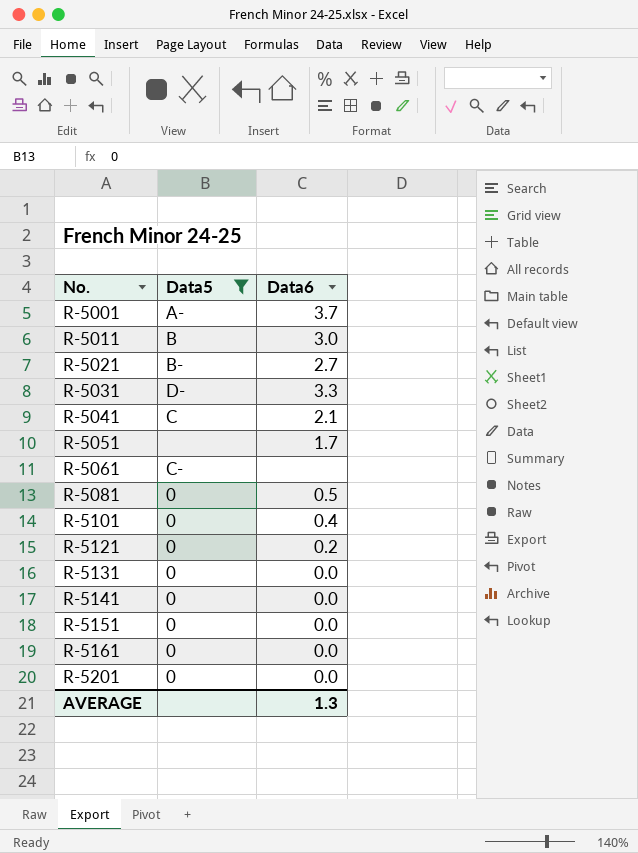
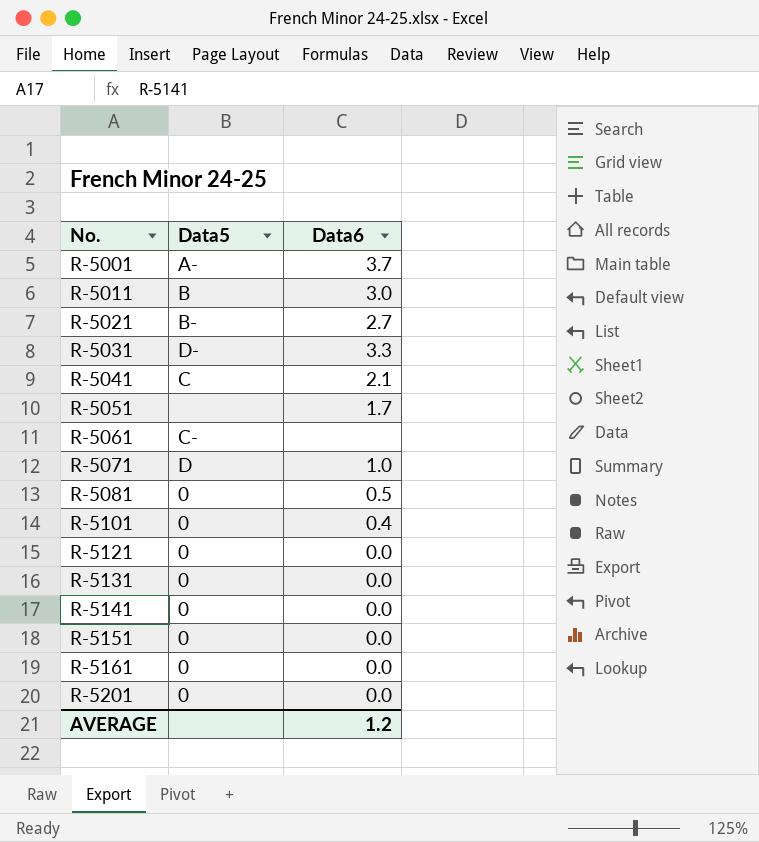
filter: Data5 != D -> none
R-5121 | Data6: 0.2 -> 0.0
AVERAGE | Data6: 1.3 -> 1.2

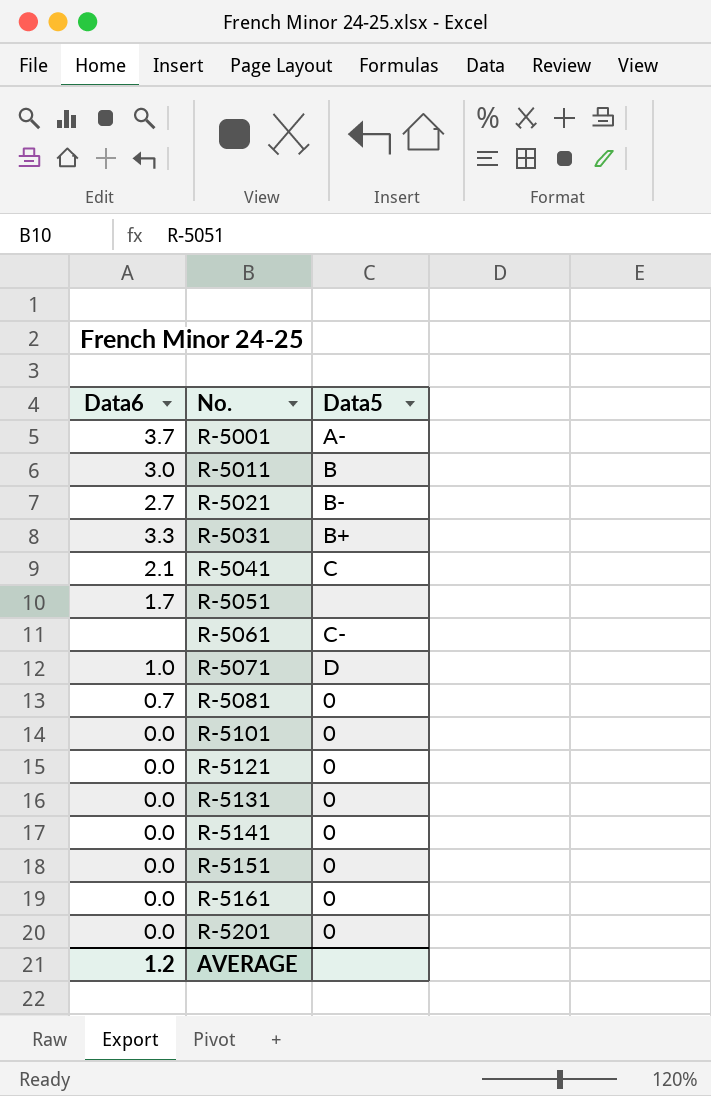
column Data6 | position: 3 -> 1
R-5031 | Data5: D- -> B+
R-5081 | Data6: 0.5 -> 0.7
R-5101 | Data6: 0.4 -> 0.0

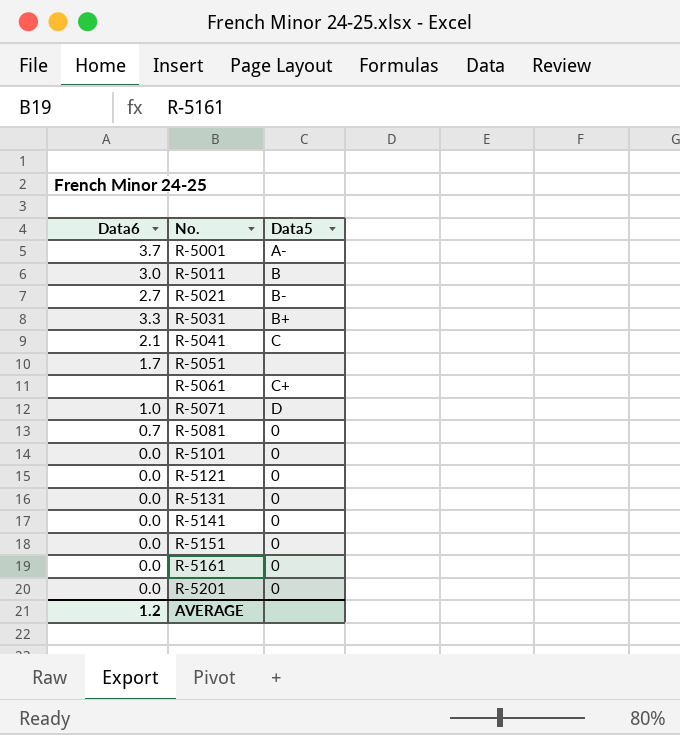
R-5061 | Data5: C- -> C+

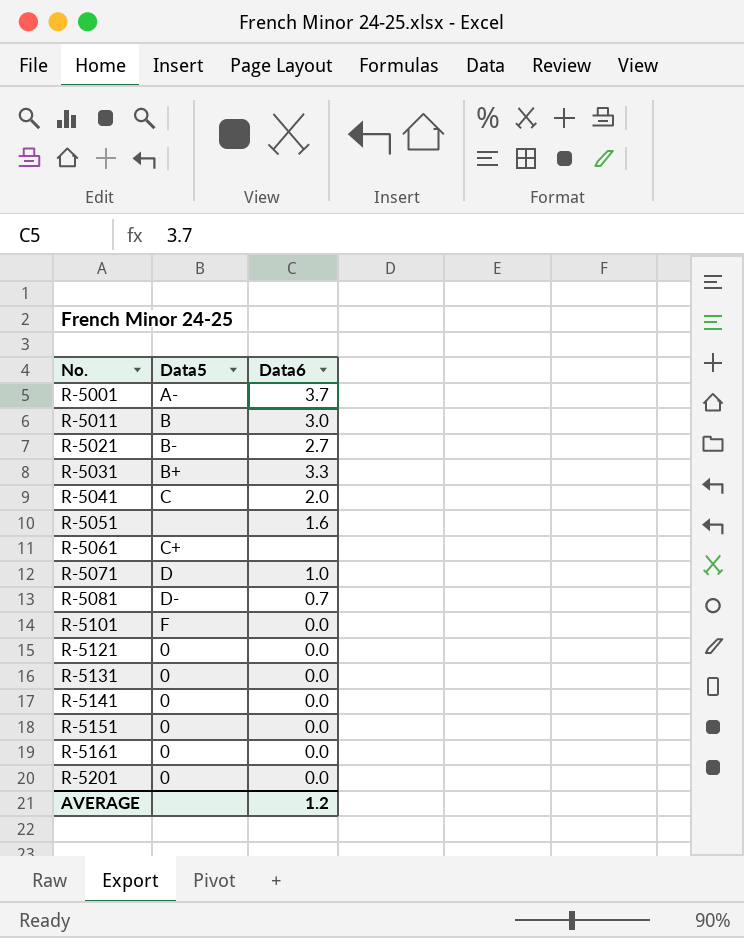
column Data6 | position: 1 -> 3
R-5041 | Data6: 2.1 -> 2.0
R-5051 | Data6: 1.7 -> 1.6
R-5081 | Data5: 0 -> D-
R-5101 | Data5: 0 -> F

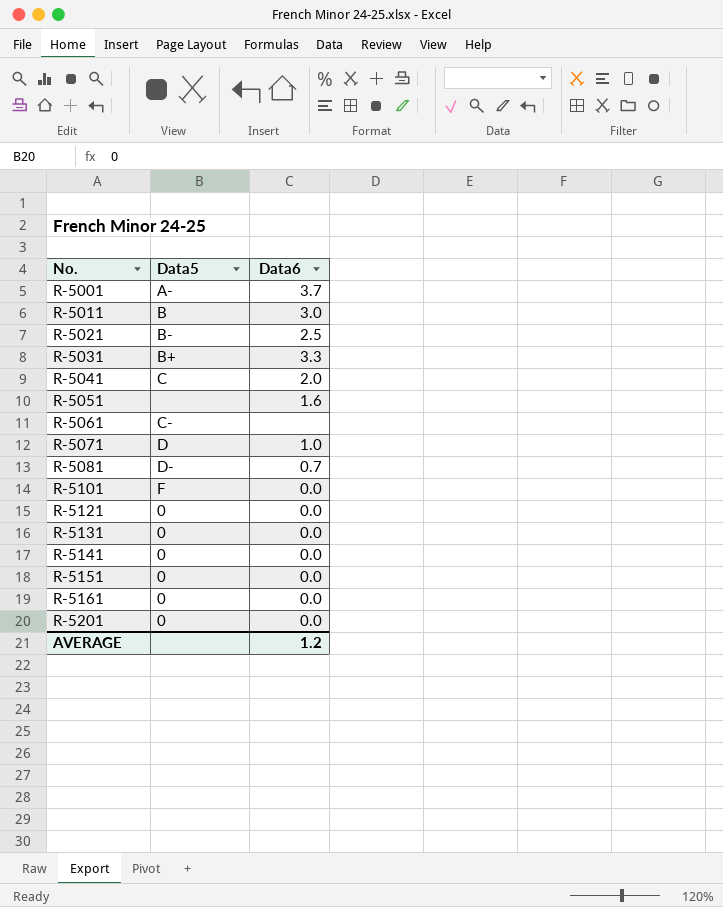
R-5021 | Data6: 2.7 -> 2.5
R-5061 | Data5: C+ -> C-

